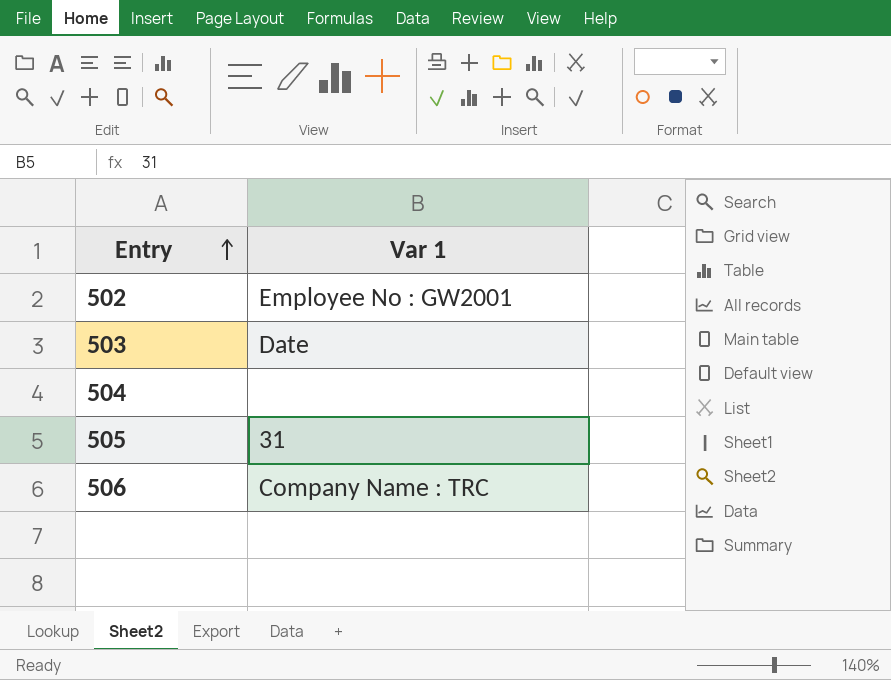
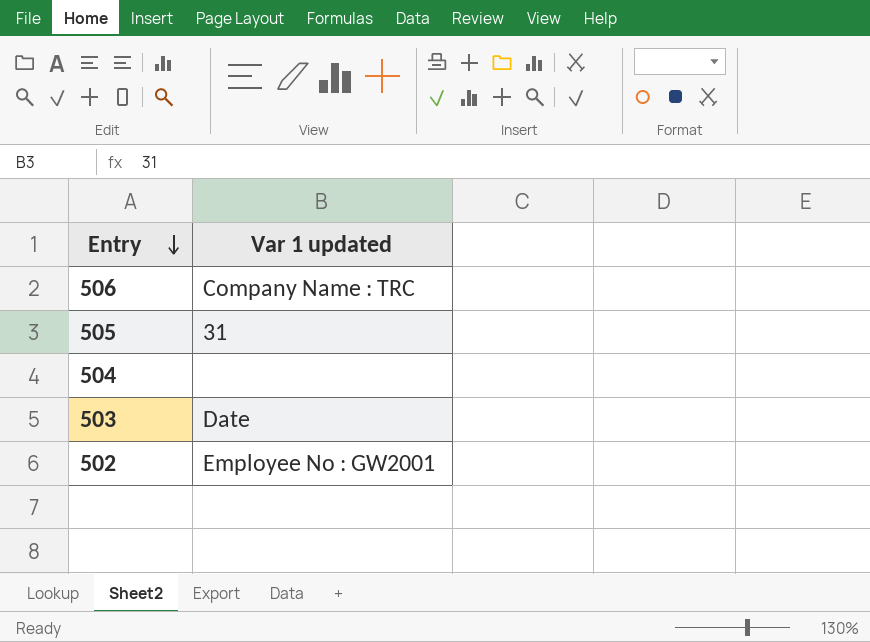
row order: Entry ascending -> Entry descending
column name: Var 1 -> Var 1 updated

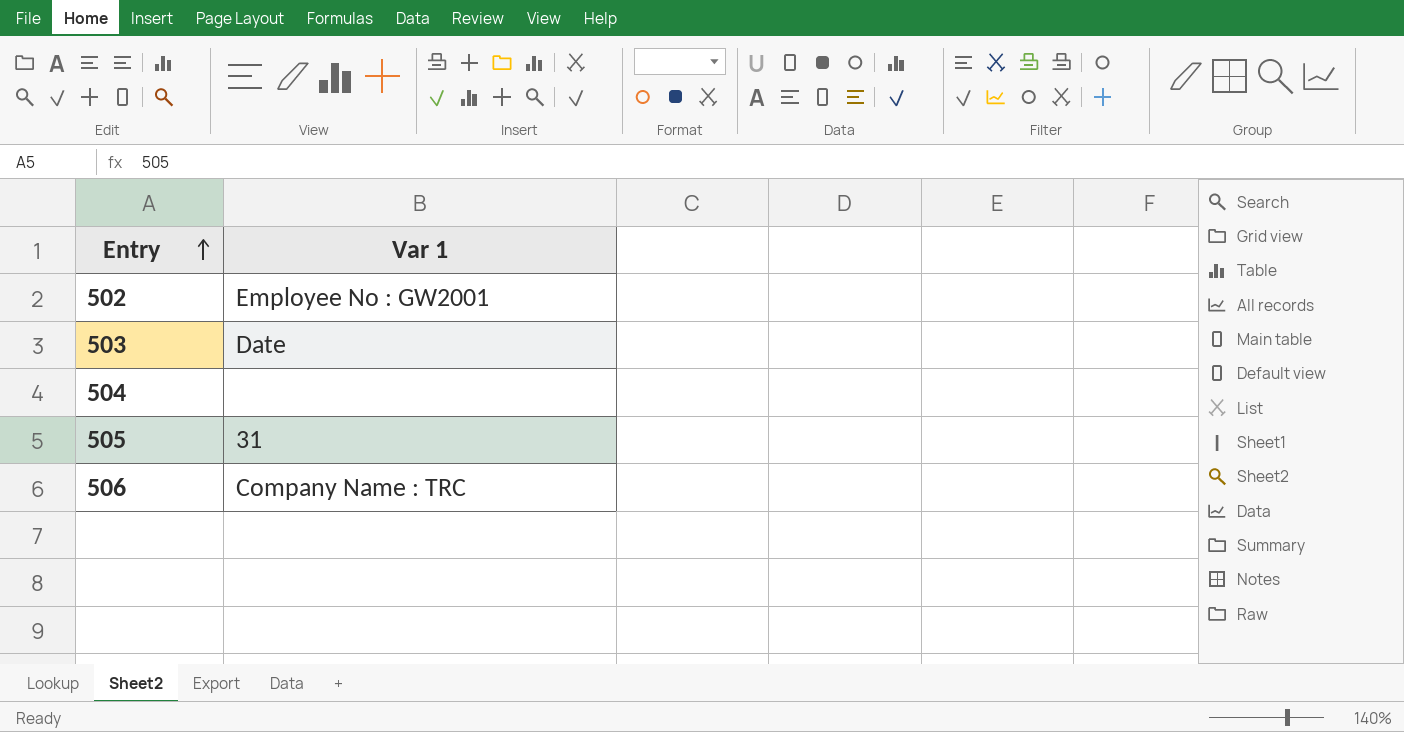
row order: Entry descending -> Entry ascending
column name: Var 1 updated -> Var 1

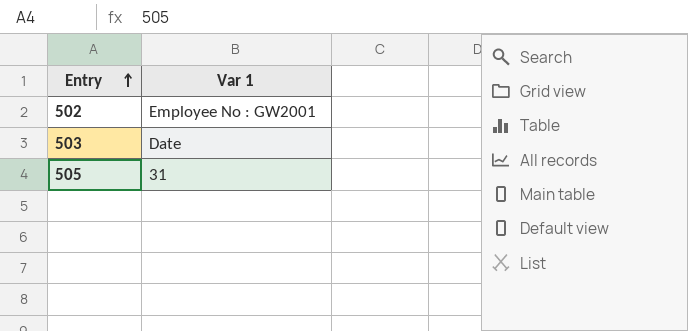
row 504: none -> none
row 506: Company Name : TRC -> none

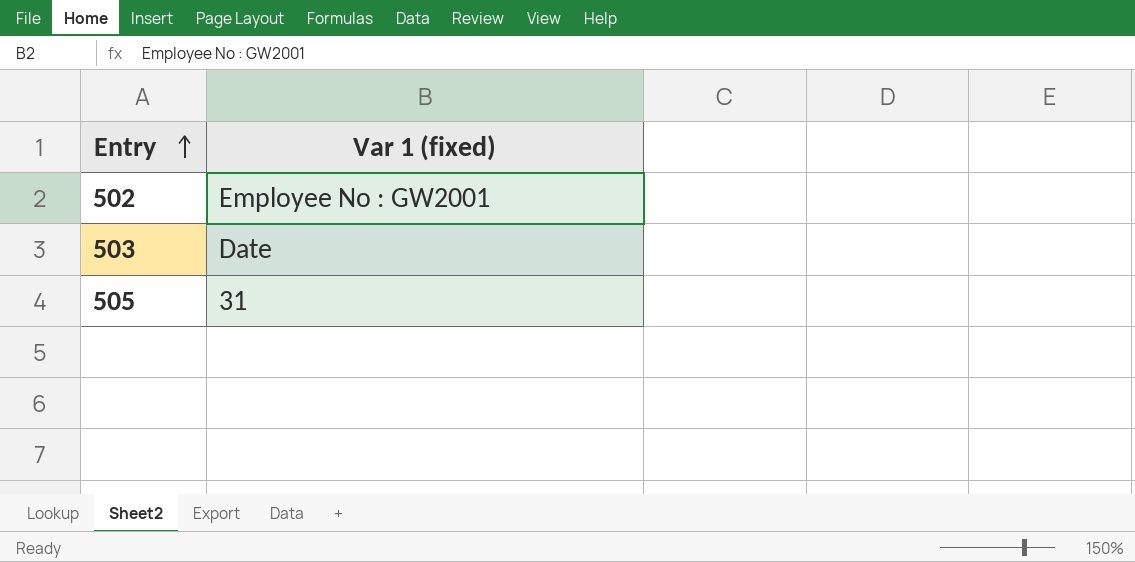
column name: Var 1 -> Var 1 (fixed)

